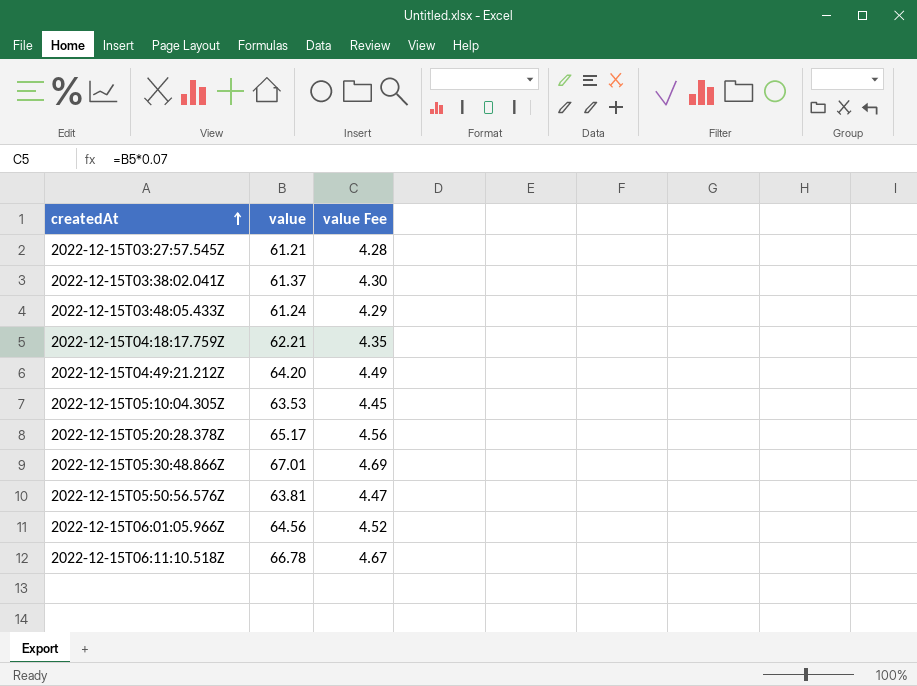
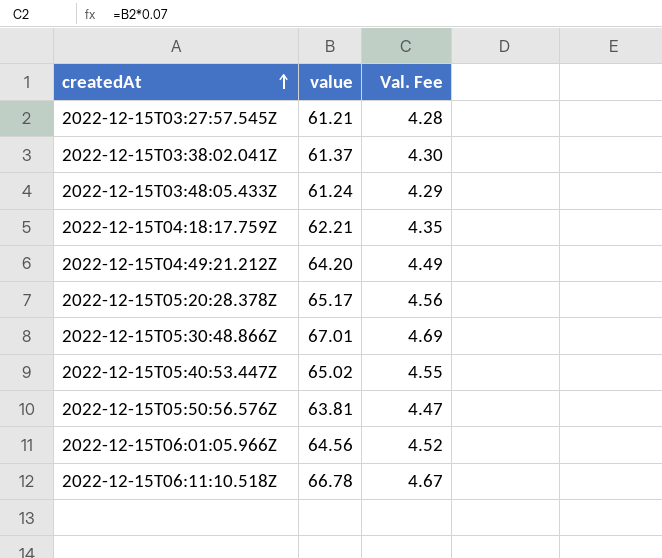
column name: value Fee -> Val. Fee
row 2022-12-15T05:10:04.305Z: 63.53 | 4.45 -> none
row 2022-12-15T05:40:53.447Z: none -> 65.02 | 4.55

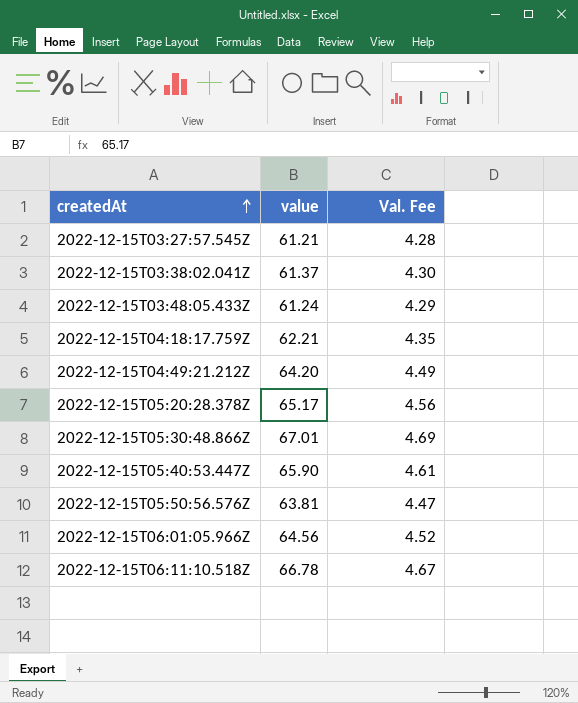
2022-12-15T05:40:53.447Z | value: 65.02 -> 65.90
2022-12-15T05:40:53.447Z | Val. Fee: 4.55 -> 4.61

